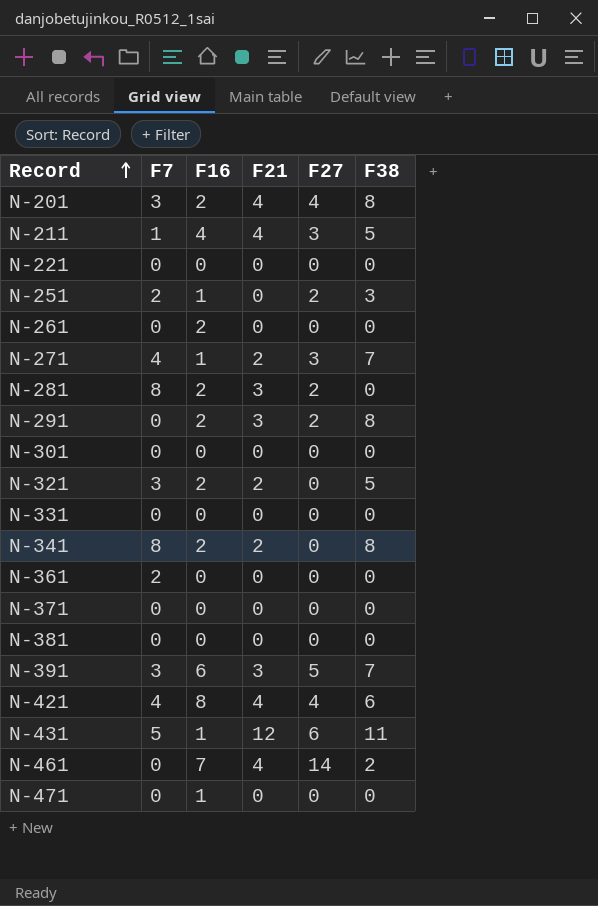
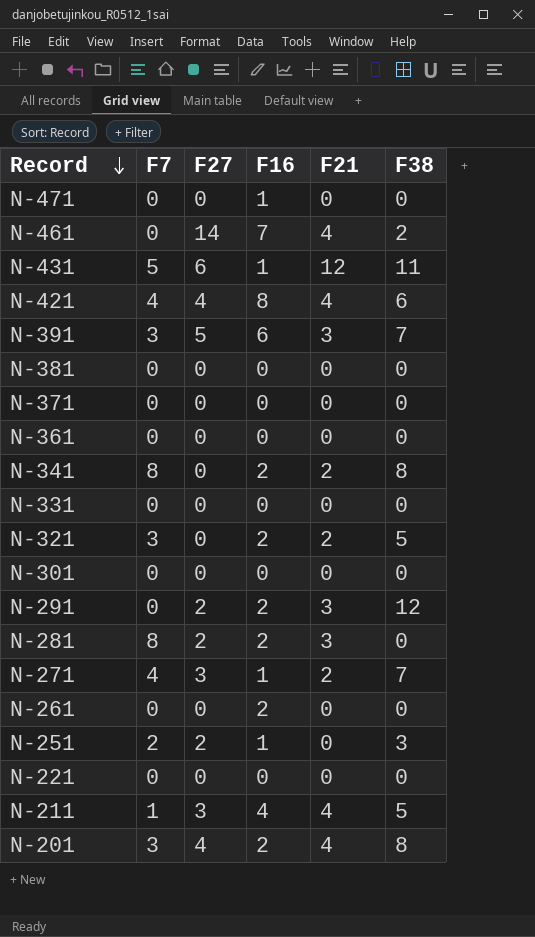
row order: Record ascending -> Record descending
column F27 | position: 5 -> 3
N-361 | F7: 2 -> 0
N-291 | F38: 8 -> 12

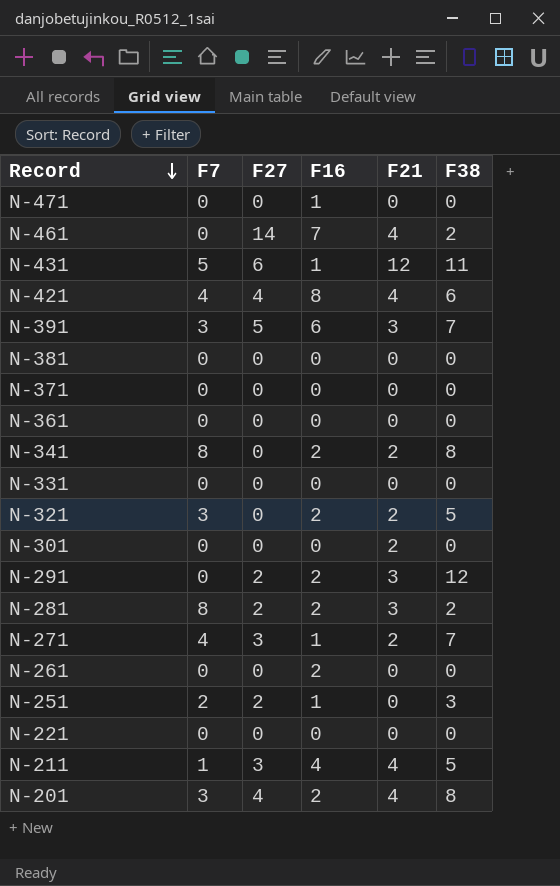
N-301 | F21: 0 -> 2
N-281 | F38: 0 -> 2

